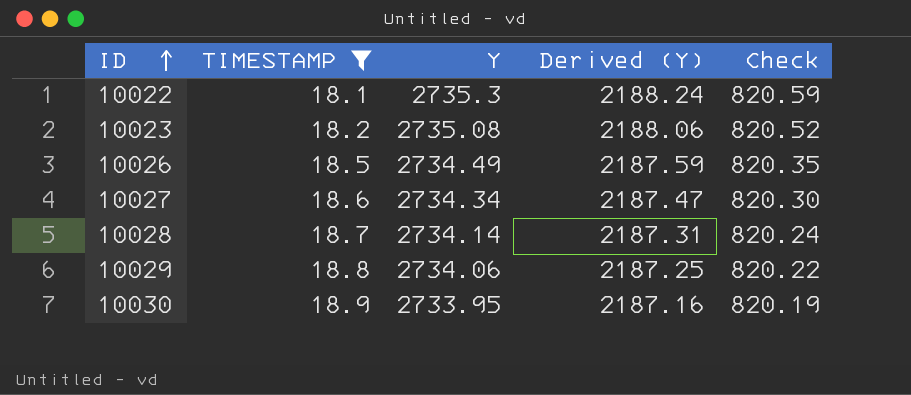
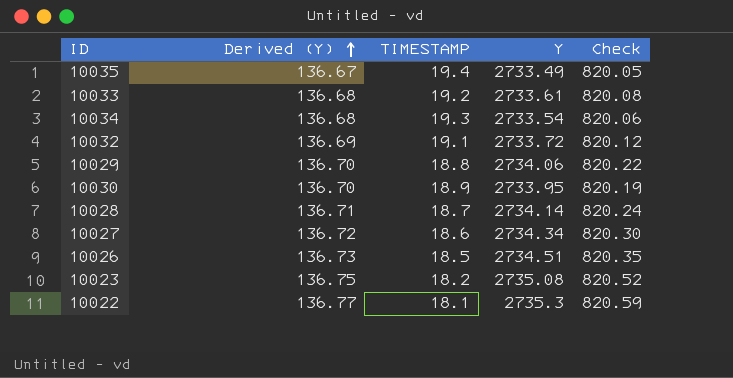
filter: TIMESTAMP <= 18.9 -> none
row order: ID ascending -> Derived (Y) ascending
column Derived (Y) | formula: [Y] * 0.8 -> [Y] * 0.05
column Derived (Y) | position: 4 -> 2
10026 | Y: 2734.49 -> 2734.51

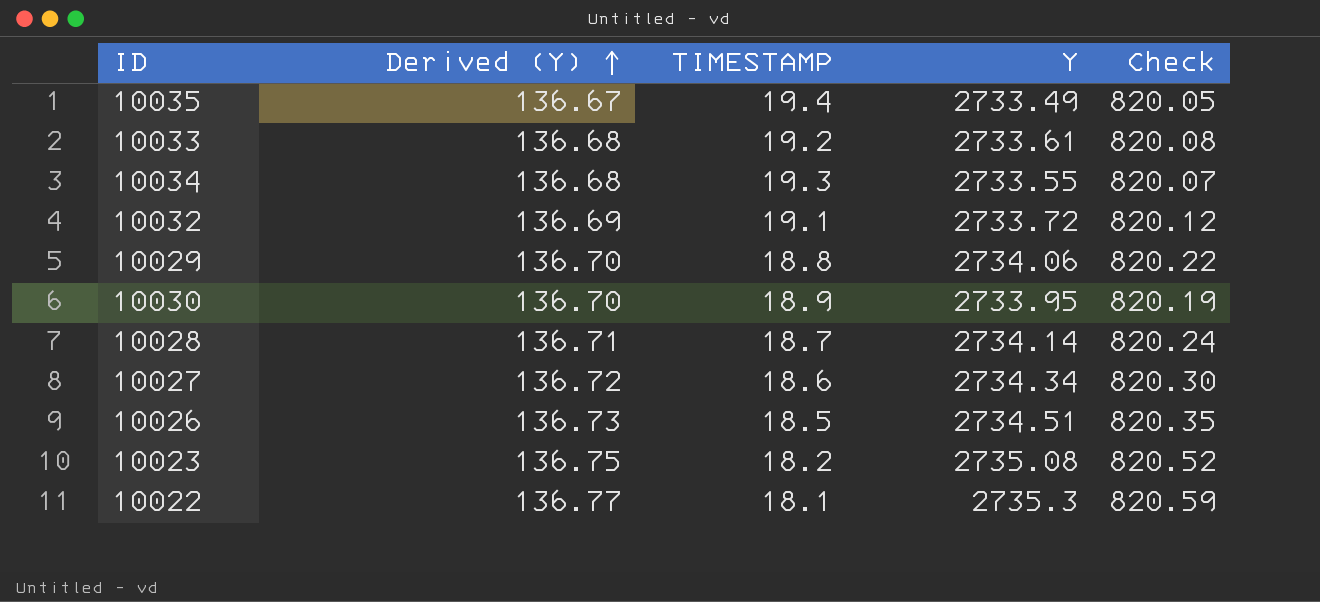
10034 | Y: 2733.54 -> 2733.55
10034 | Check: 820.06 -> 820.07

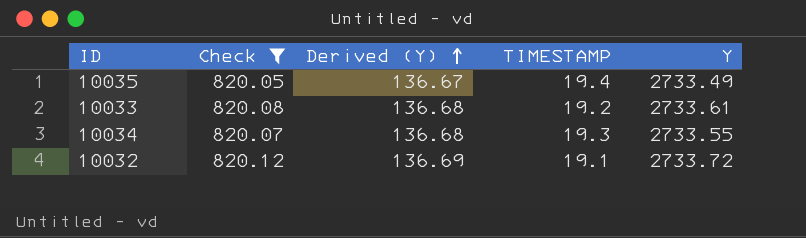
filter: none -> Check <= 820.12
column Check | position: 5 -> 2

